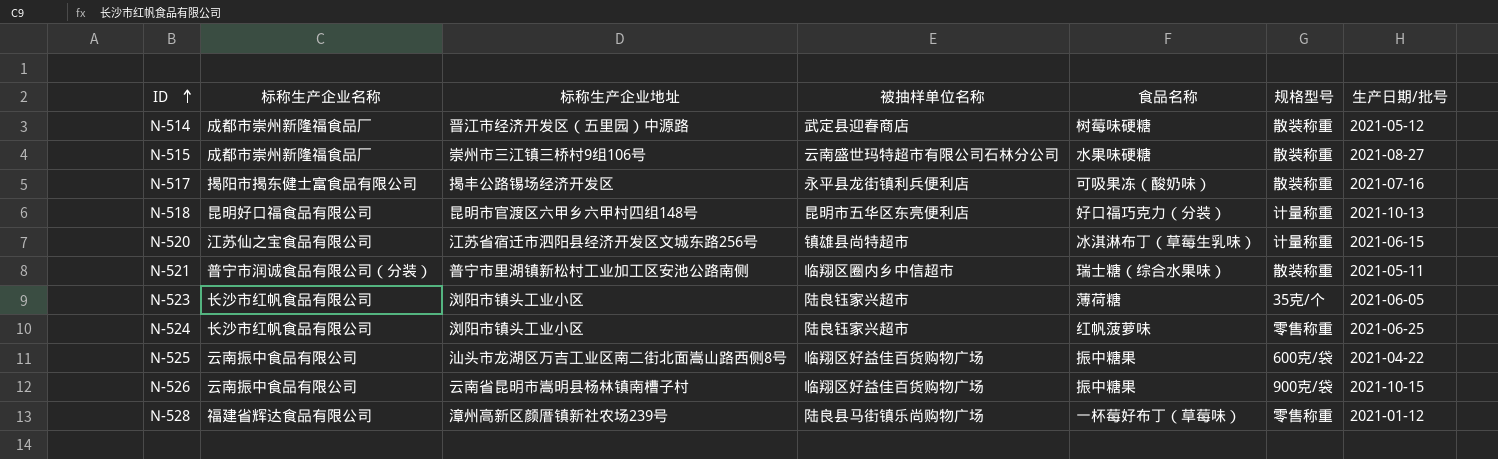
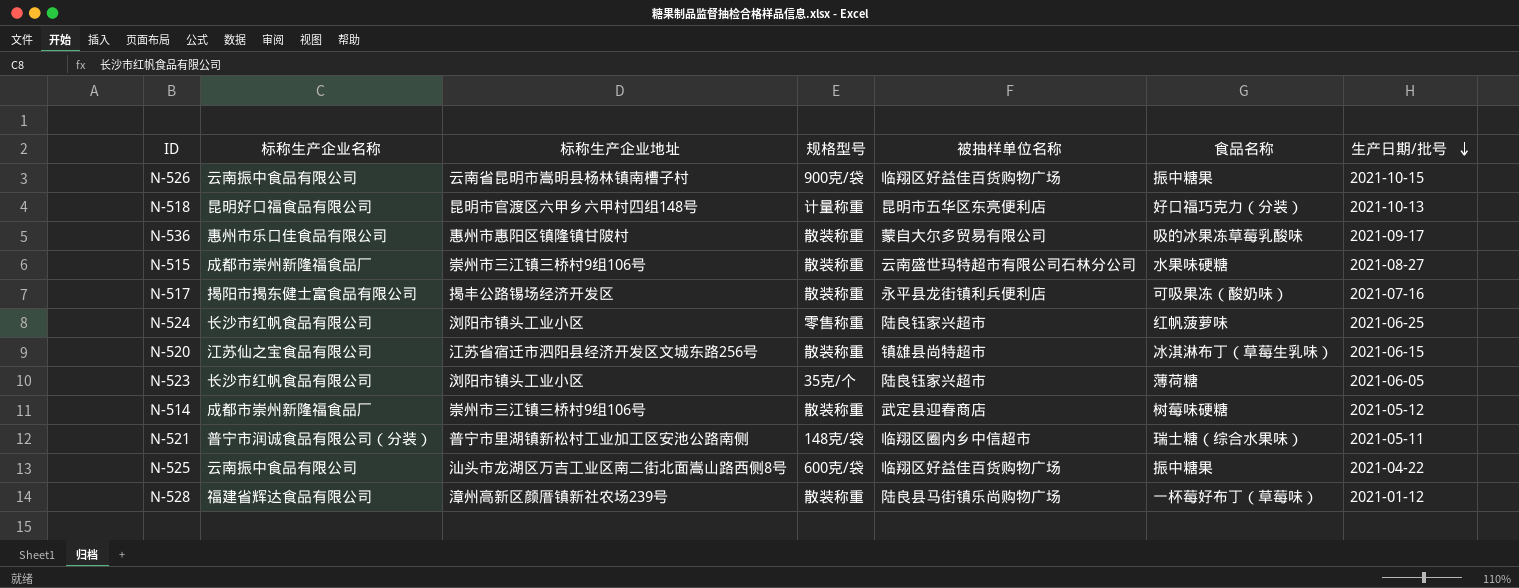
row order: ID ascending -> 生产日期/批号 descending
column 规格型号 | position: 6 -> 4
row N-536: none -> 惠州市乐口佳食品有限公司 | 惠州市惠阳区镇隆镇甘陂村 | 散装称重 | 蒙自大尔多贸易有限公司 | 吸的冰果冻草莓乳酸味 | 2021-09-17
N-520 | 规格型号: 计量称重 -> 散装称重
N-514 | 标称生产企业地址: 晋江市经济开发区（五里园）中源路 -> 崇州市三江镇三桥村9组106号
N-521 | 规格型号: 散装称重 -> 148克/袋
N-528 | 规格型号: 零售称重 -> 散装称重

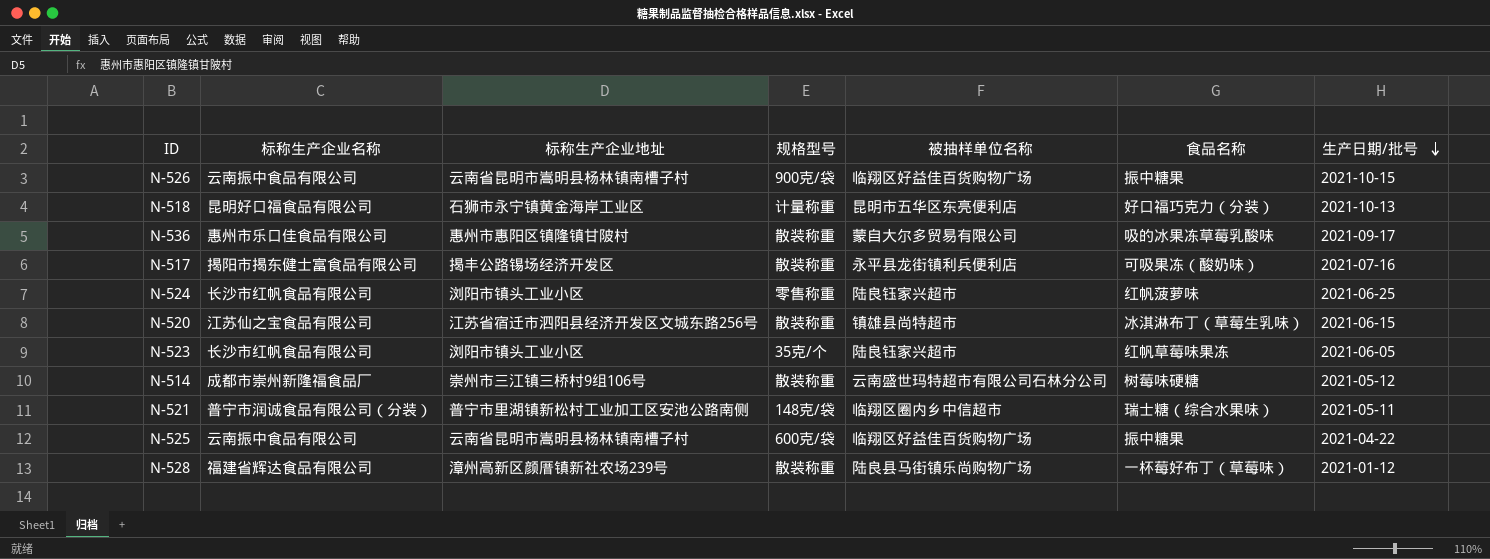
row N-515: 成都市崇州新隆福食品厂 | 崇州市三江镇三桥村9组106号 | 散装称重 | 云南盛世玛特超市有限公司石林分公司 | 水果味硬糖 | 2021-08-27 -> none
N-518 | 标称生产企业地址: 昆明市官渡区六甲乡六甲村四组148号 -> 石狮市永宁镇黄金海岸工业区
N-523 | 食品名称: 薄荷糖 -> 红帆草莓味果冻
N-514 | 被抽样单位名称: 武定县迎春商店 -> 云南盛世玛特超市有限公司石林分公司
N-525 | 标称生产企业地址: 汕头市龙湖区万吉工业区南二街北面嵩山路西侧8号 -> 云南省昆明市嵩明县杨林镇南槽子村

